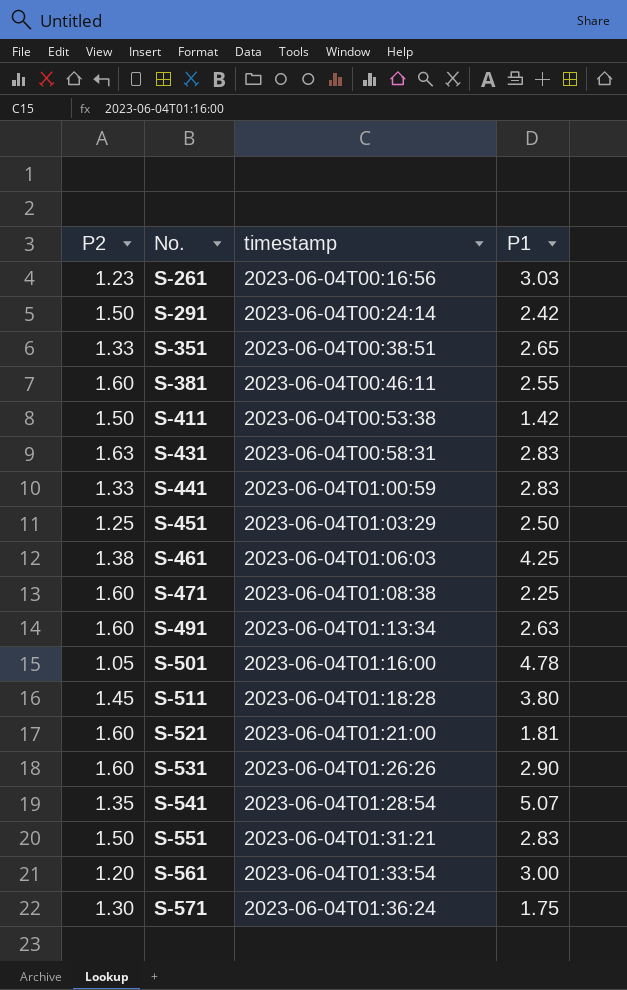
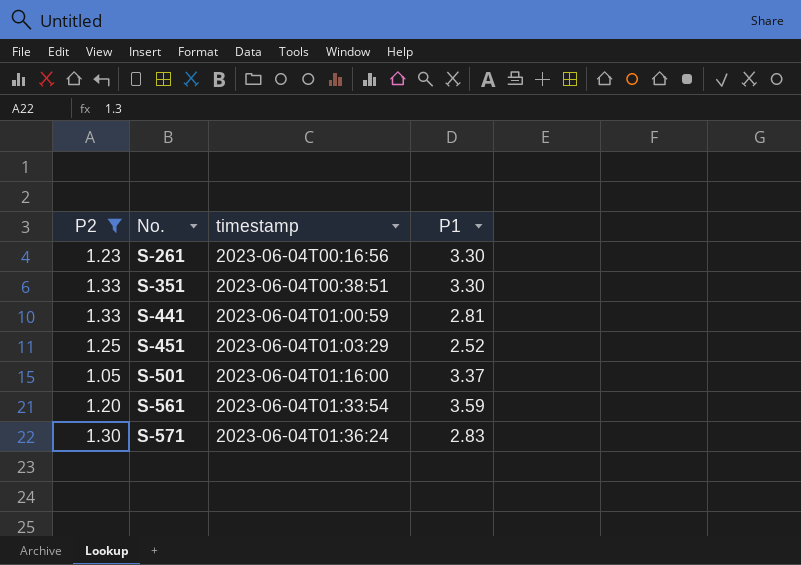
filter: none -> P2 <= 1.33
S-261 | P1: 3.03 -> 3.30
S-351 | P1: 2.65 -> 3.30
S-441 | P1: 2.83 -> 2.81
S-451 | P1: 2.50 -> 2.52
S-501 | P1: 4.78 -> 3.37
S-561 | P1: 3.00 -> 3.59
S-571 | P1: 1.75 -> 2.83

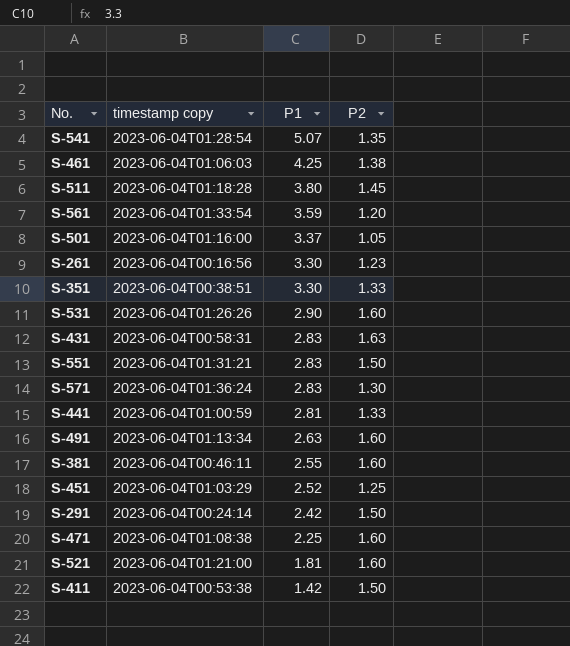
filter: P2 <= 1.33 -> none
row order: No. ascending -> P1 descending
column name: timestamp -> timestamp copy
column P2 | position: 1 -> 4

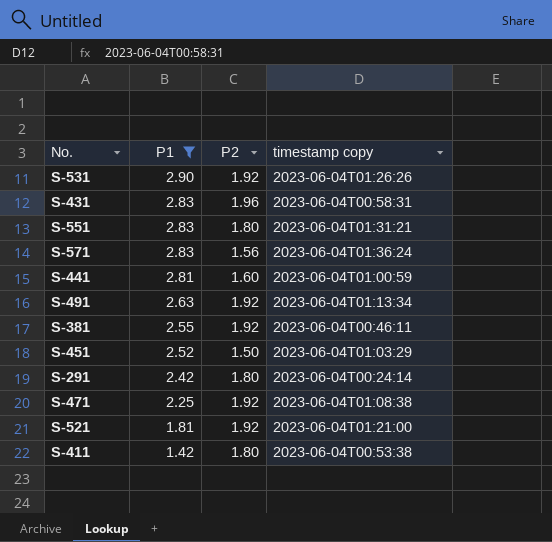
filter: none -> P1 <= 2.90
column timestamp copy | position: 2 -> 4
S-531 | P2: 1.60 -> 1.92
S-431 | P2: 1.63 -> 1.96
S-551 | P2: 1.50 -> 1.80
S-571 | P2: 1.30 -> 1.56
S-441 | P2: 1.33 -> 1.60
S-491 | P2: 1.60 -> 1.92
S-381 | P2: 1.60 -> 1.92
S-451 | P2: 1.25 -> 1.50
S-291 | P2: 1.50 -> 1.80
S-471 | P2: 1.60 -> 1.92
S-521 | P2: 1.60 -> 1.92
S-411 | P2: 1.50 -> 1.80

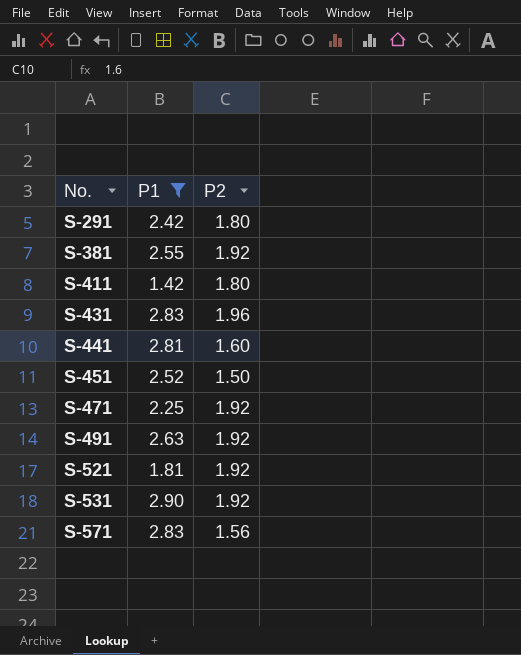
row order: P1 descending -> No. ascending
column timestamp copy | position: 4 -> none
row S-551: 2.83 | 1.80 | 2023-06-04T01:31:21 -> none

